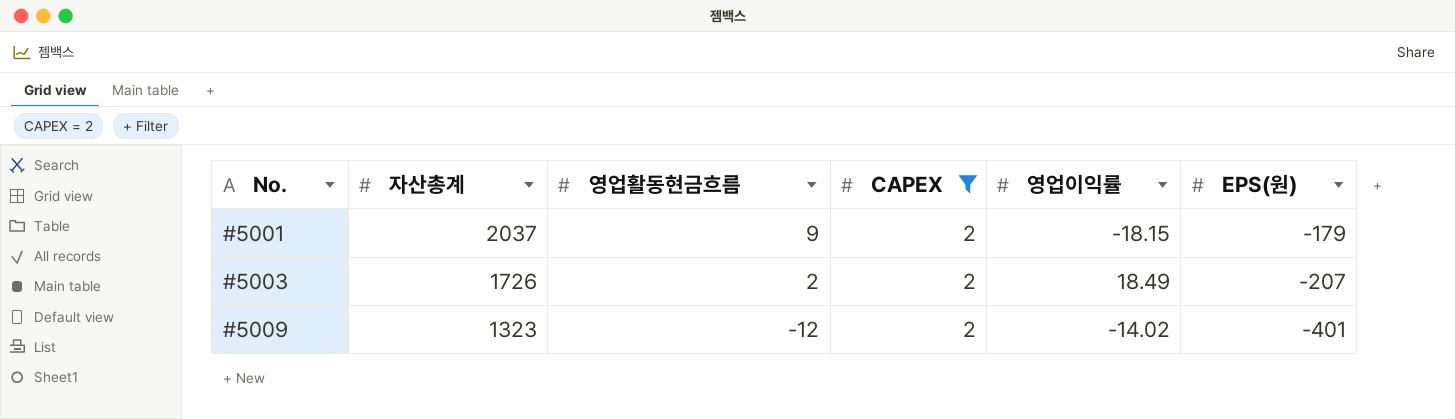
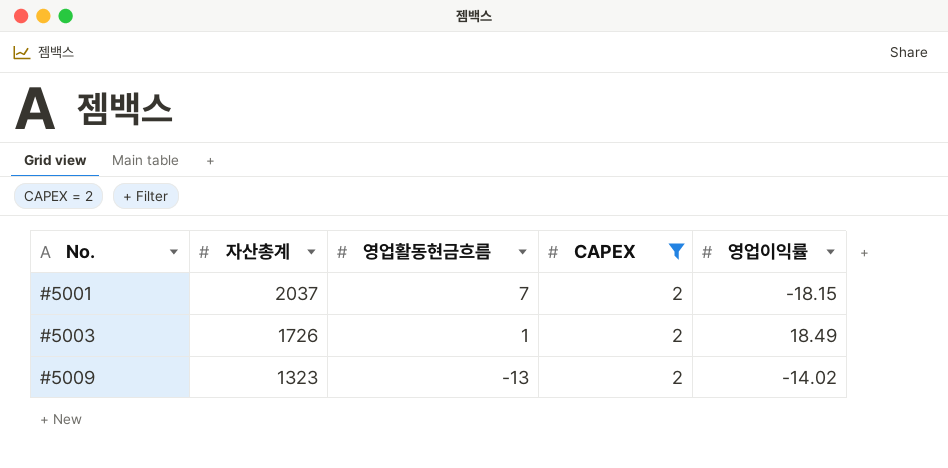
column EPS(원) | position: 6 -> none
#5001 | 영업활동현금흐름: 9 -> 7
#5003 | 영업활동현금흐름: 2 -> 1
#5009 | 영업활동현금흐름: -12 -> -13

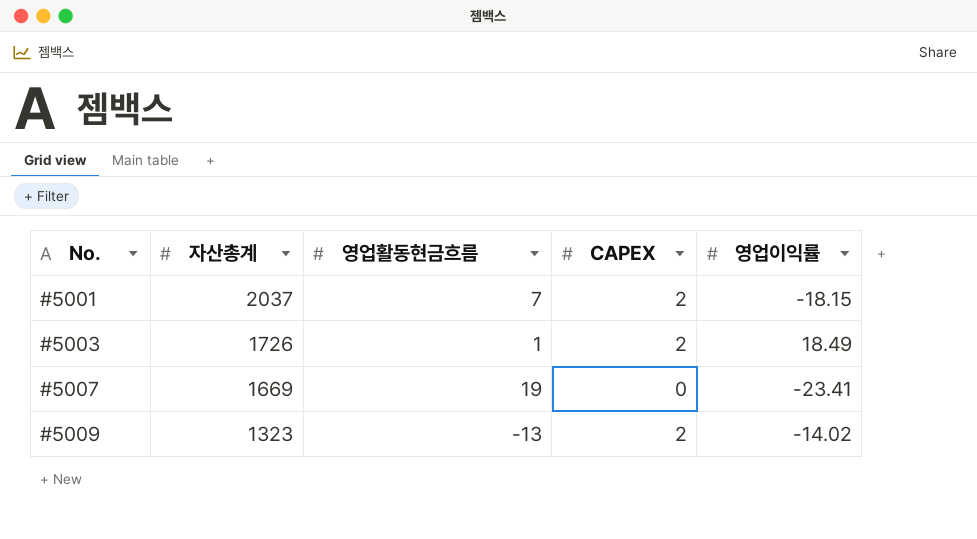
filter: CAPEX = 2 -> none

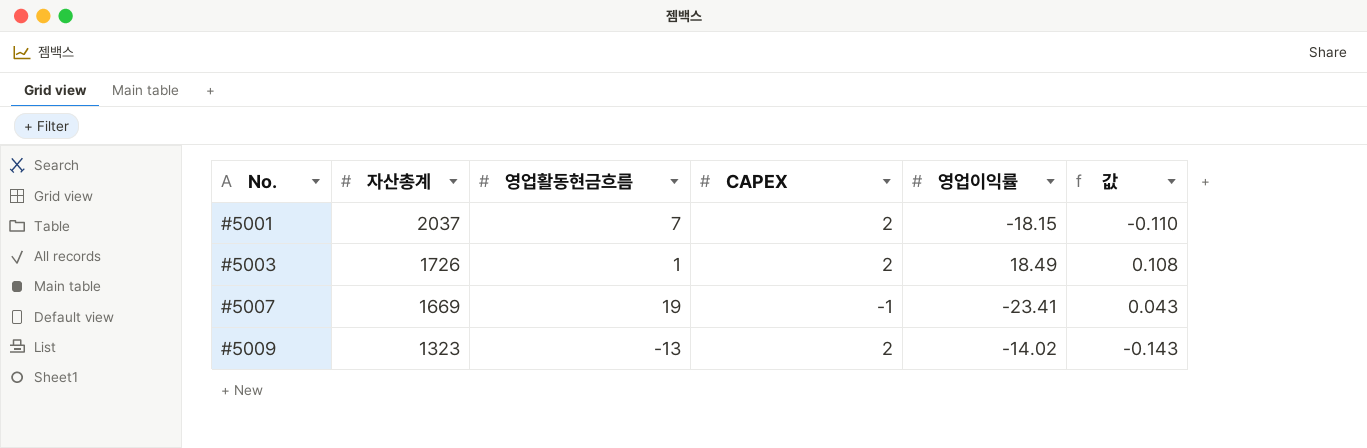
column 값 | formula: none -> [CAPEX] / [영업이익률]
#5007 | CAPEX: 0 -> -1

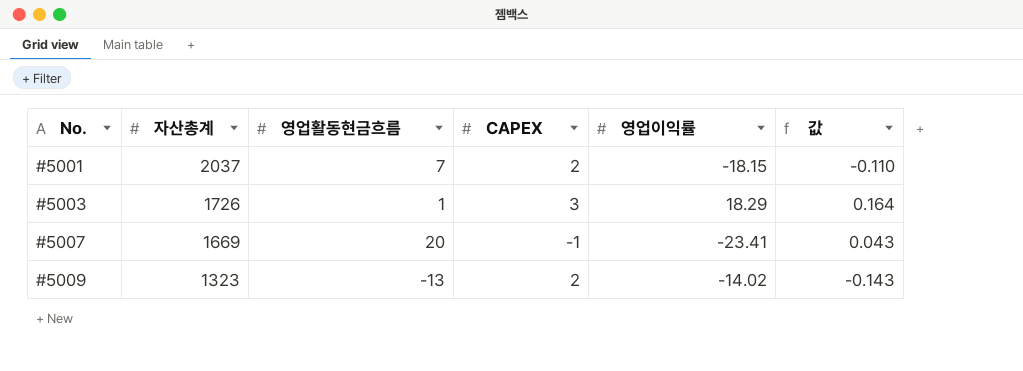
#5003 | CAPEX: 2 -> 3
#5003 | 영업이익률: 18.49 -> 18.29
#5003 | 값: 0.108 -> 0.164
#5007 | 영업활동현금흐름: 19 -> 20

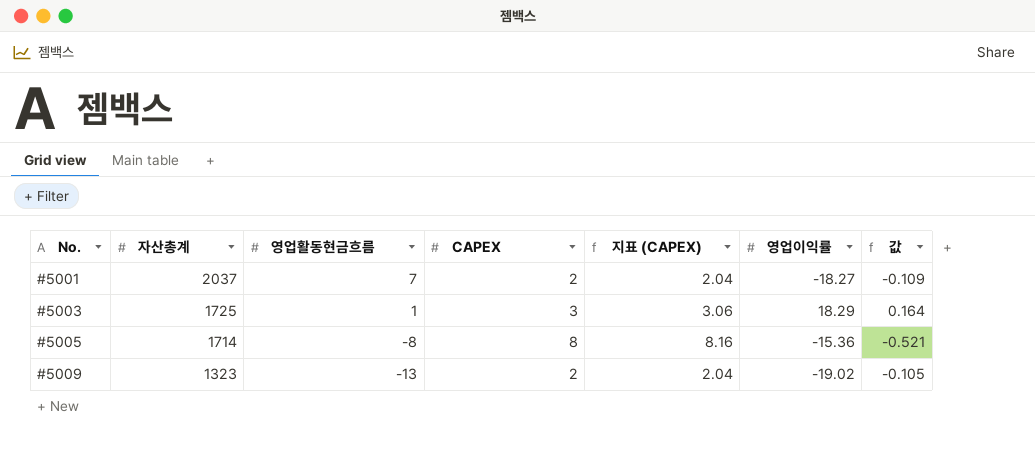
column 지표 (CAPEX) | formula: none -> [CAPEX] * 1.02
row #5007: 1669 | 20 | -1 | -23.41 | 0.043 -> none
#5001 | 영업이익률: -18.15 -> -18.27
#5001 | 값: -0.110 -> -0.109
#5003 | 자산총계: 1726 -> 1725
row #5005: none -> 1714 | -8 | 8 | 8.16 | -15.36 | -0.521
#5009 | 영업이익률: -14.02 -> -19.02
#5009 | 값: -0.143 -> -0.105

